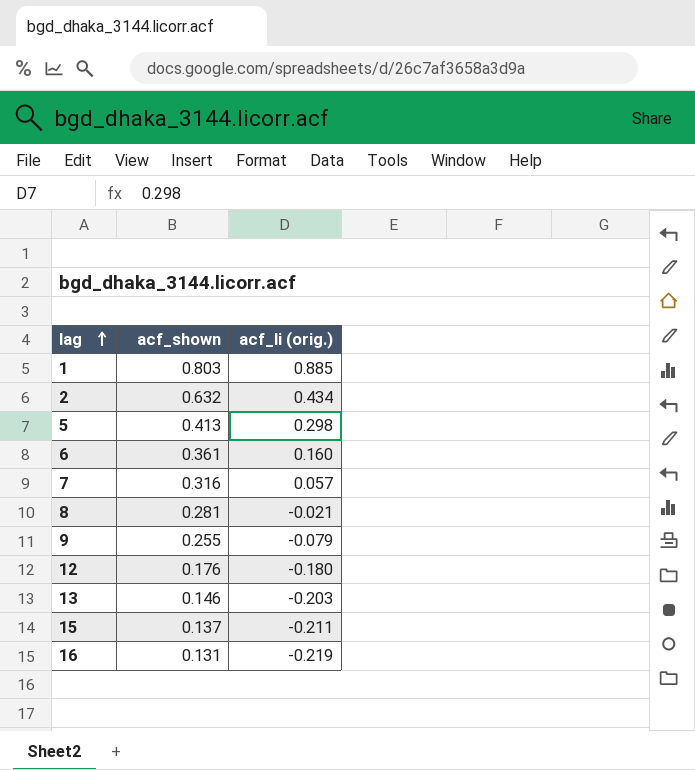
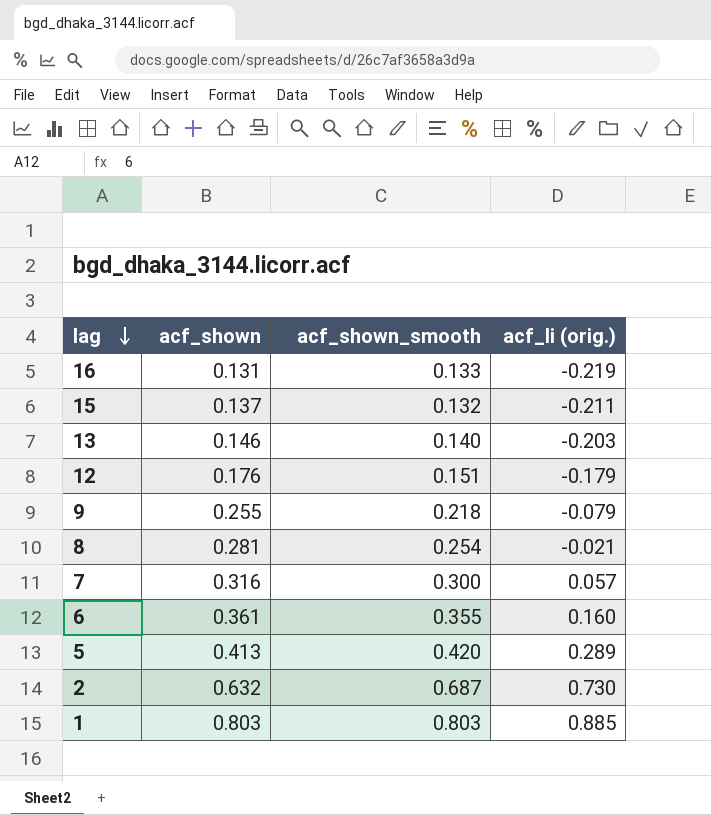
row order: lag ascending -> lag descending
column acf_shown_smooth | position: none -> 3
12 | acf_li (orig.): -0.180 -> -0.179
5 | acf_li (orig.): 0.298 -> 0.289
2 | acf_li (orig.): 0.434 -> 0.730

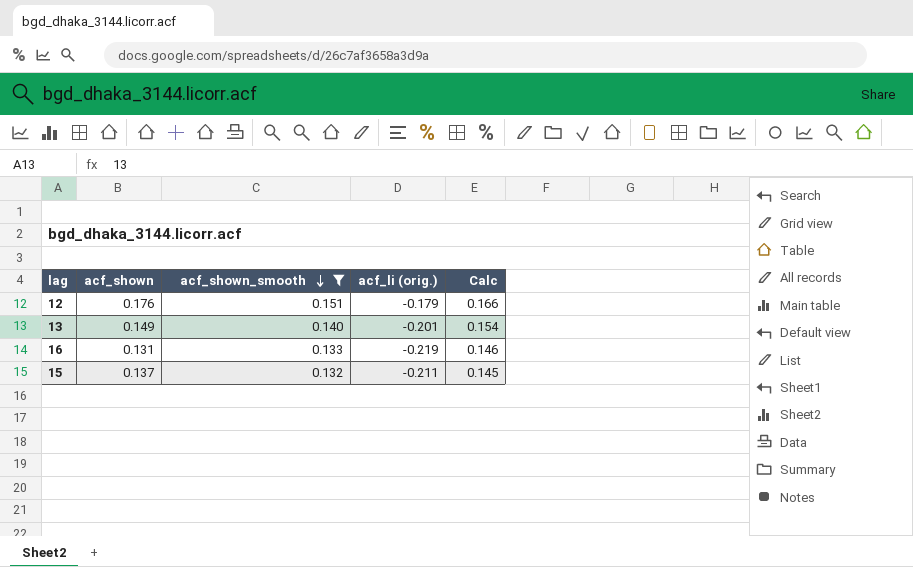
filter: none -> acf_shown_smooth <= 0.151
row order: lag descending -> acf_shown_smooth descending
column Calc | formula: none -> [acf_shown_smooth] * 1.1
13 | acf_shown: 0.146 -> 0.149
13 | acf_li (orig.): -0.203 -> -0.201

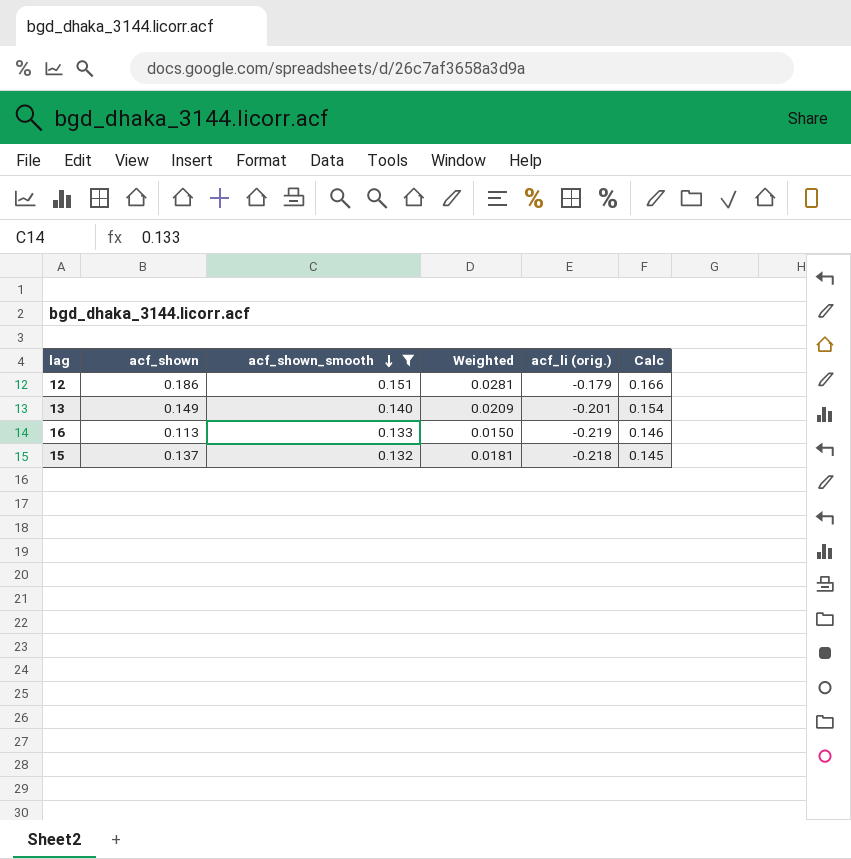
column Weighted | formula: none -> [acf_shown] * [acf_shown_smooth]
12 | acf_shown: 0.176 -> 0.186
16 | acf_shown: 0.131 -> 0.113
15 | acf_li (orig.): -0.211 -> -0.218

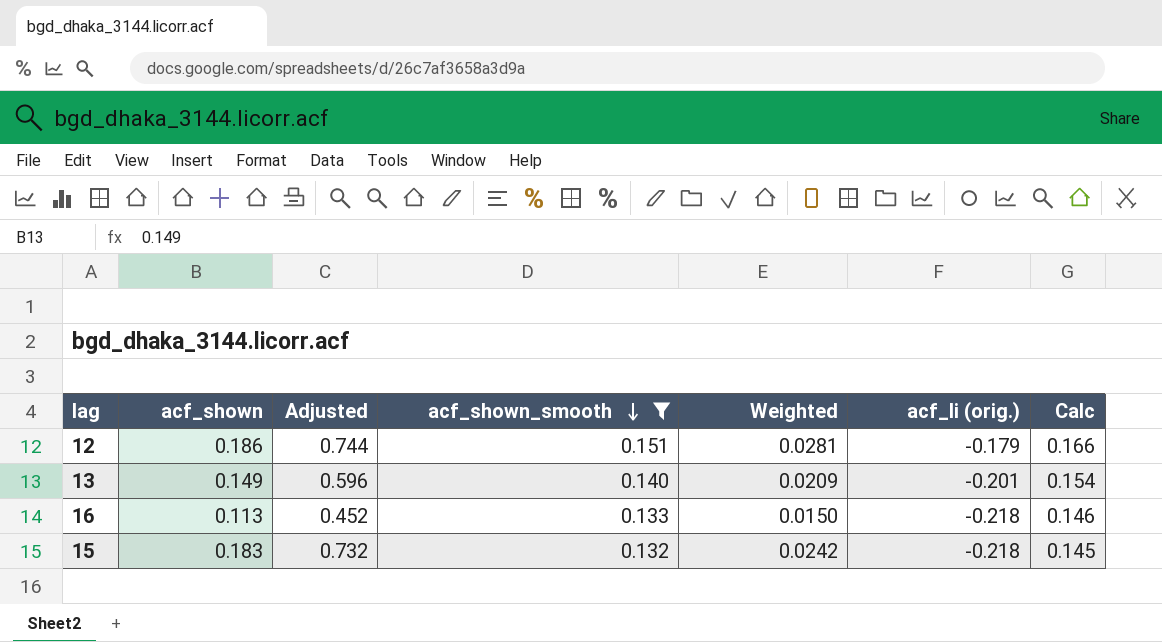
column Adjusted | formula: none -> [acf_shown] * 4
16 | acf_li (orig.): -0.219 -> -0.218
15 | acf_shown: 0.137 -> 0.183
15 | Weighted: 0.0181 -> 0.0242

